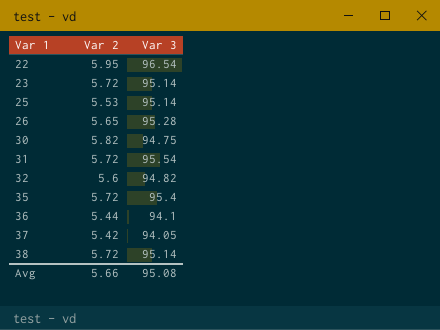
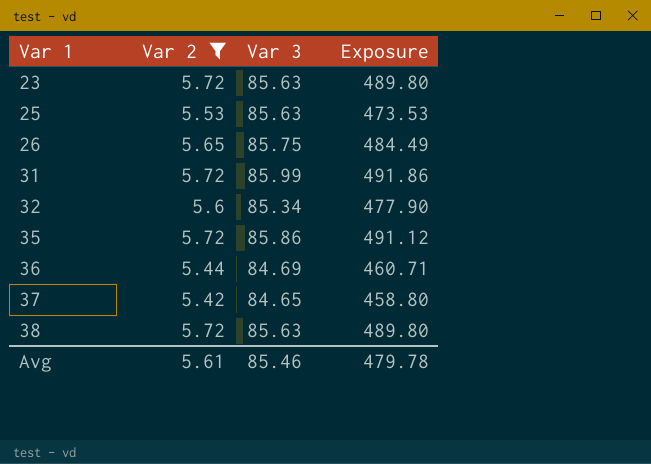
filter: none -> Var 2 <= 5.72
column Exposure | formula: none -> [Var 2] * [Var 3]
23 | Var 3: 95.14 -> 85.63
25 | Var 3: 95.14 -> 85.63
26 | Var 3: 95.28 -> 85.75
31 | Var 3: 95.54 -> 85.99
32 | Var 3: 94.82 -> 85.34
35 | Var 3: 95.4 -> 85.86
36 | Var 3: 94.1 -> 84.69
37 | Var 3: 94.05 -> 84.65
38 | Var 3: 95.14 -> 85.63
Avg | Var 2: 5.66 -> 5.61
Avg | Var 3: 95.08 -> 85.46

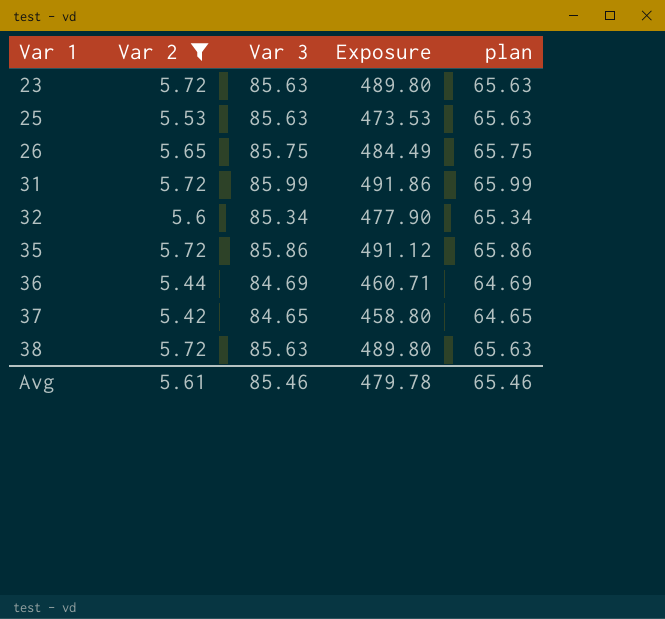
column plan | formula: none -> [Var 3] - 20

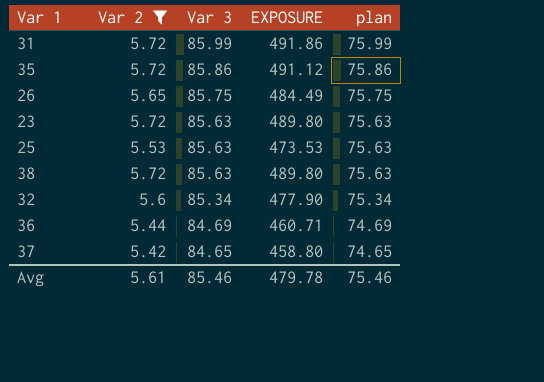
row order: Var 1 ascending -> Var 3 descending
column name: Exposure -> EXPOSURE
column plan | formula: [Var 3] - 20 -> [Var 3] - 10
Avg | plan: 65.46 -> 75.46

